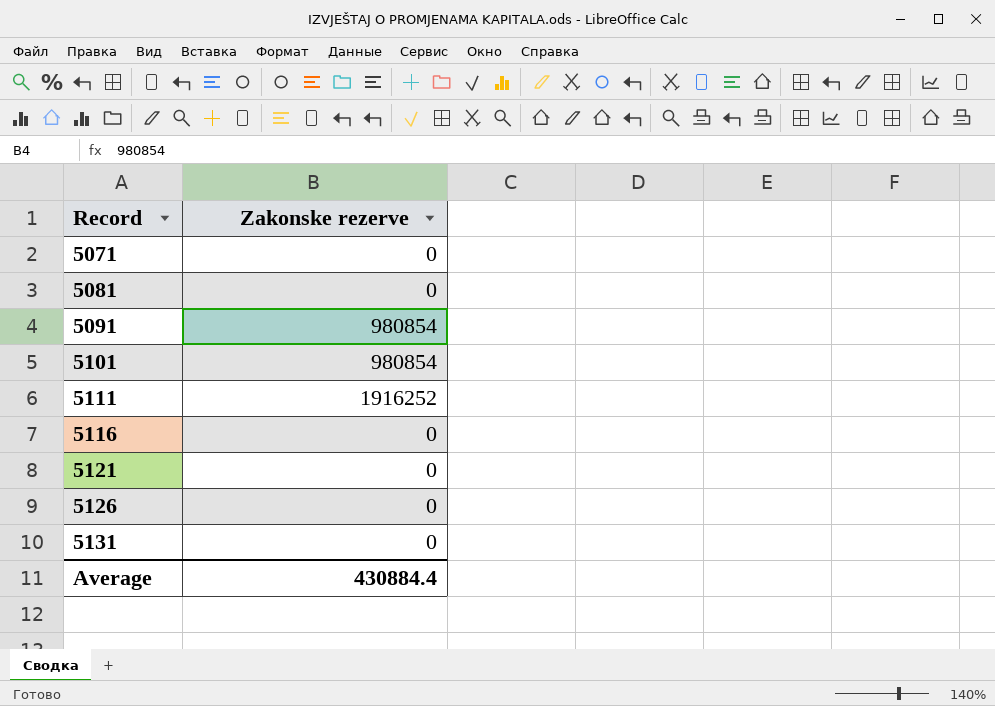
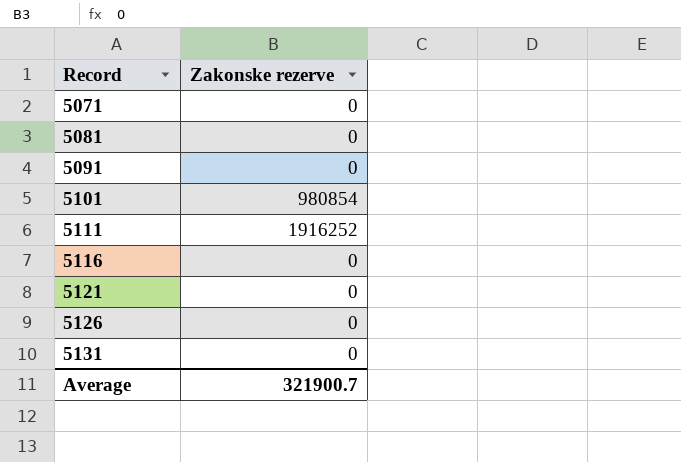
5091 | Zakonske rezerve: 980854 -> 0
Average | Zakonske rezerve: 430884.4 -> 321900.7

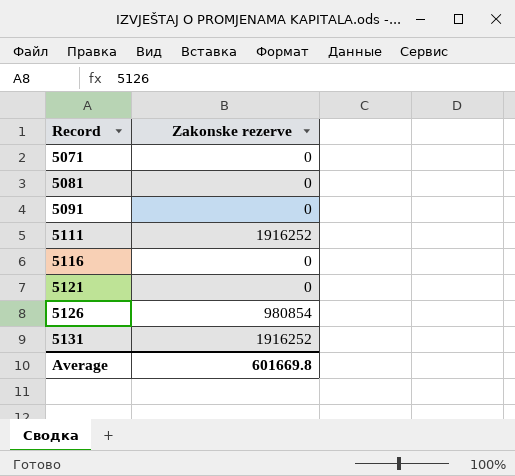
row 5101: 980854 -> none
5126 | Zakonske rezerve: 0 -> 980854
5131 | Zakonske rezerve: 0 -> 1916252
Average | Zakonske rezerve: 321900.7 -> 601669.8

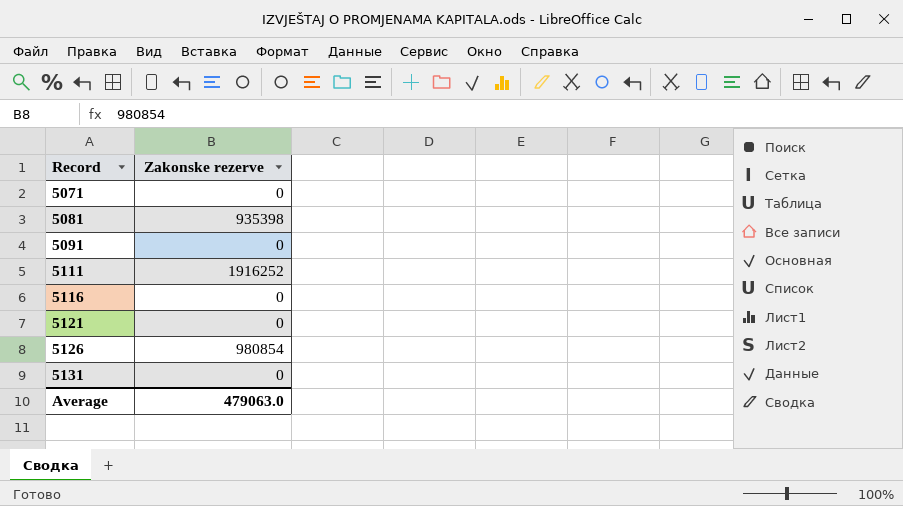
5081 | Zakonske rezerve: 0 -> 935398
5131 | Zakonske rezerve: 1916252 -> 0
Average | Zakonske rezerve: 601669.8 -> 479063.0

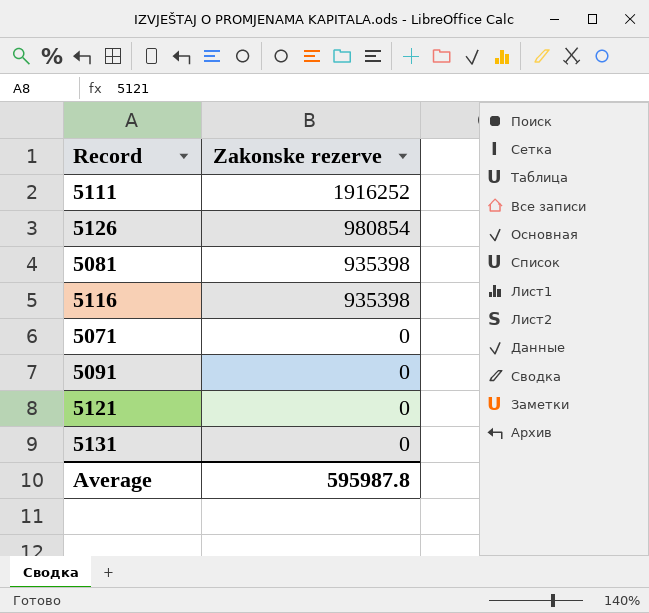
row order: Record ascending -> Zakonske rezerve descending
5116 | Zakonske rezerve: 0 -> 935398
Average | Zakonske rezerve: 479063.0 -> 595987.8

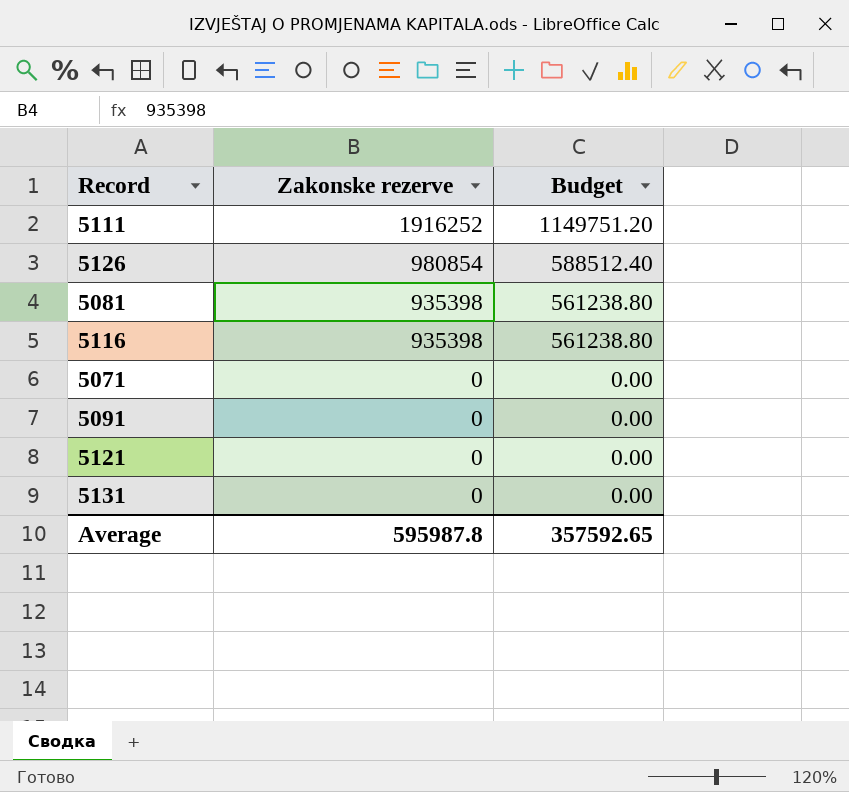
column Budget | formula: none -> [Zakonske rezerve] * 0.6

